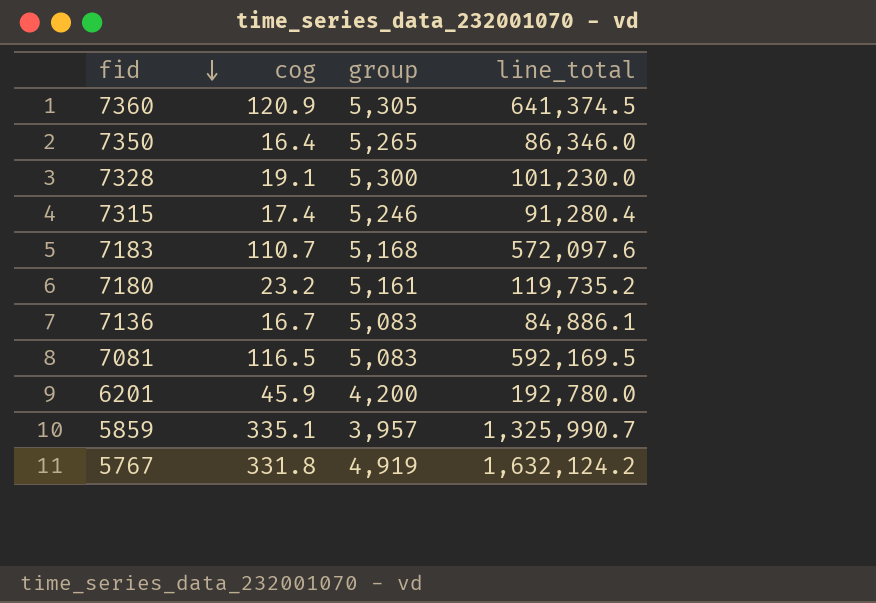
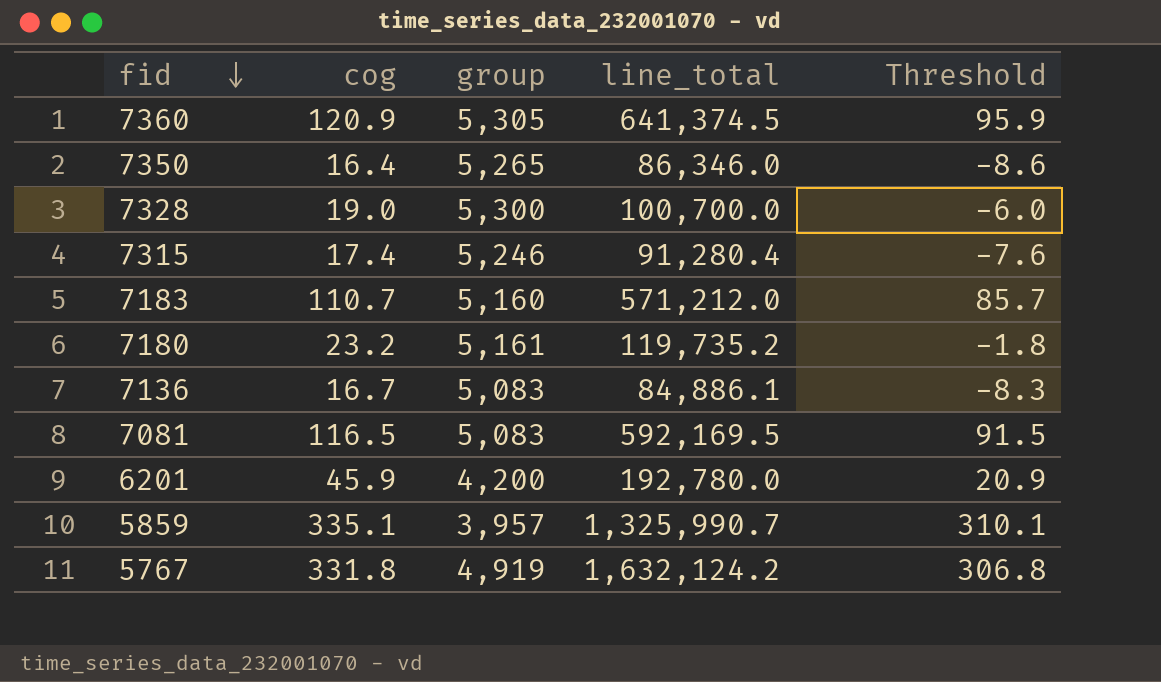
column Threshold | formula: none -> [cog] - 25
7328 | cog: 19.1 -> 19.0
7328 | line_total: 101,230.0 -> 100,700.0
7183 | group: 5,168 -> 5,160
7183 | line_total: 572,097.6 -> 571,212.0

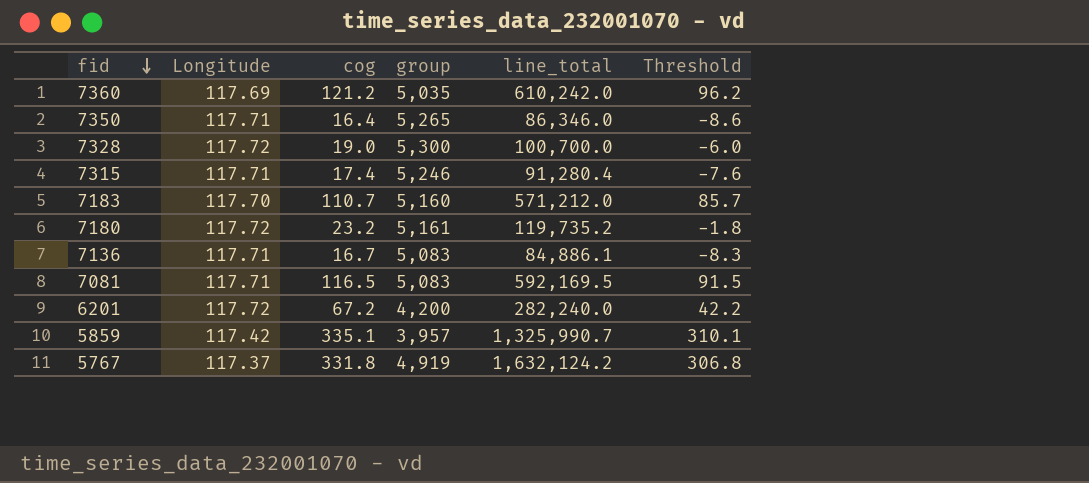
column Longitude | position: none -> 2
7360 | cog: 120.9 -> 121.2
7360 | group: 5,305 -> 5,035
7360 | line_total: 641,374.5 -> 610,242.0
7360 | Threshold: 95.9 -> 96.2
6201 | cog: 45.9 -> 67.2
6201 | line_total: 192,780.0 -> 282,240.0
6201 | Threshold: 20.9 -> 42.2

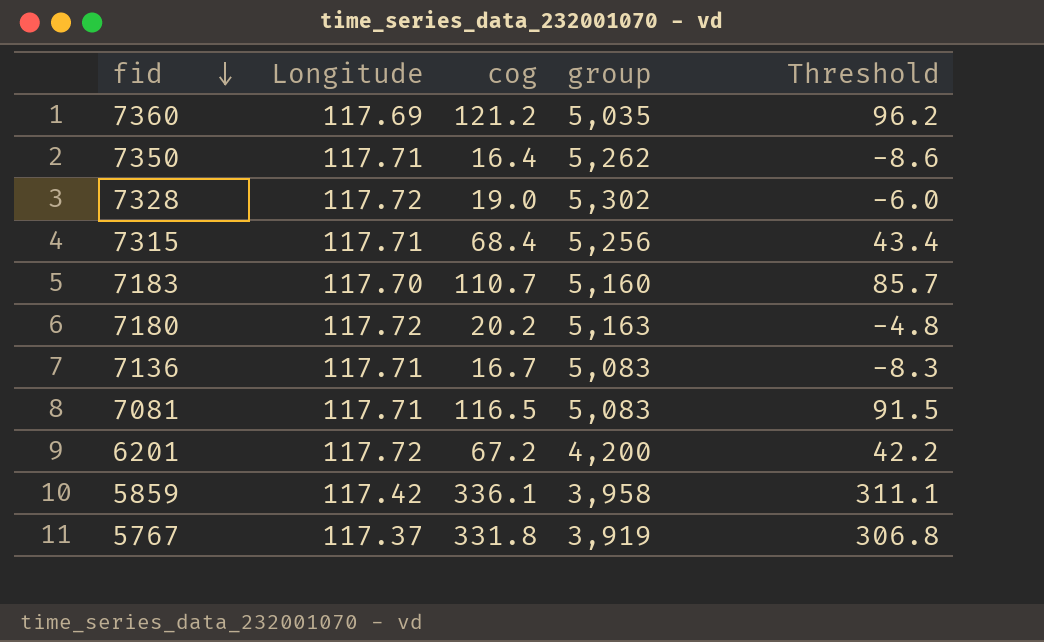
column line_total | formula: [cog] * [group] -> none
7350 | group: 5,265 -> 5,262
7328 | group: 5,300 -> 5,302
7315 | cog: 17.4 -> 68.4
7315 | group: 5,246 -> 5,256
7315 | Threshold: -7.6 -> 43.4
7180 | cog: 23.2 -> 20.2
7180 | group: 5,161 -> 5,163
7180 | Threshold: -1.8 -> -4.8
5859 | cog: 335.1 -> 336.1
5859 | group: 3,957 -> 3,958
5859 | Threshold: 310.1 -> 311.1
5767 | group: 4,919 -> 3,919

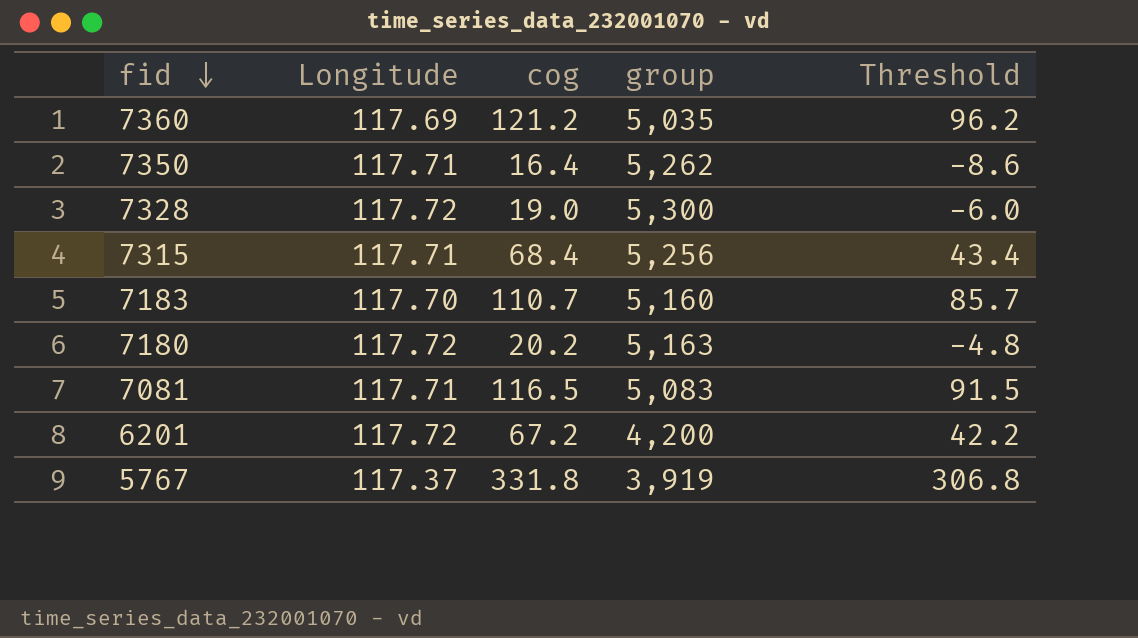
row 7136: 117.71 | 16.7 | 5,083 | -8.3 -> none
row 5859: 117.42 | 336.1 | 3,958 | 311.1 -> none
7328 | group: 5,302 -> 5,300

